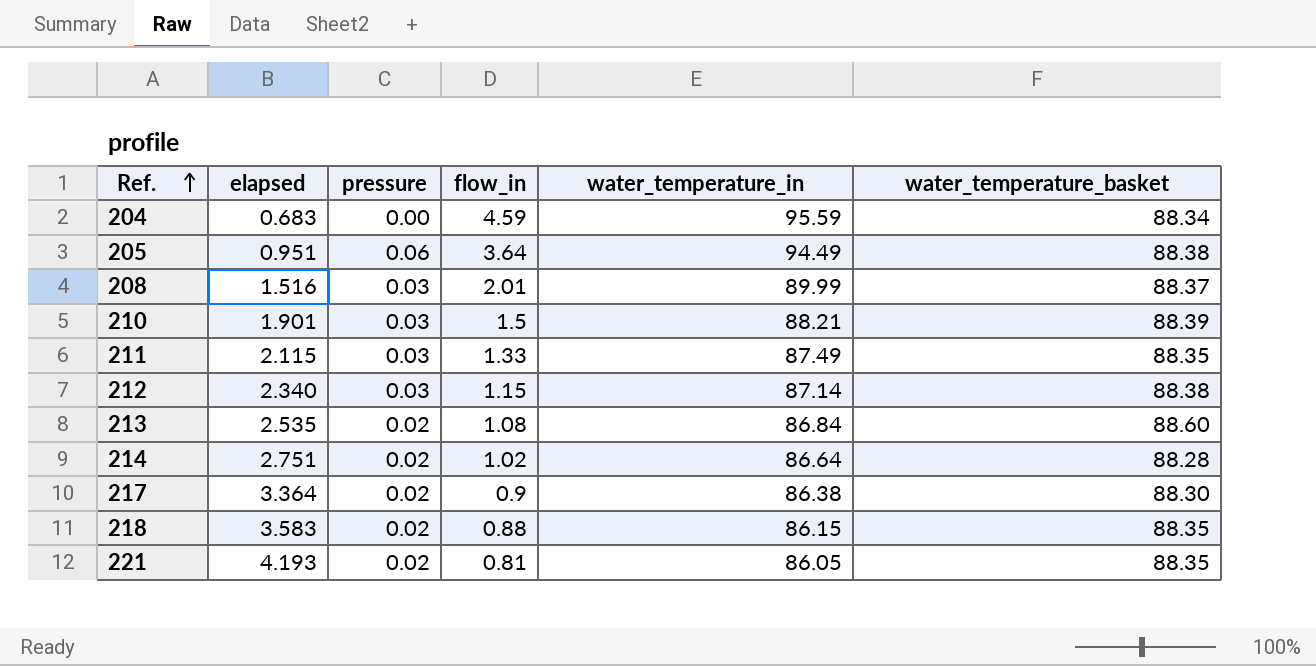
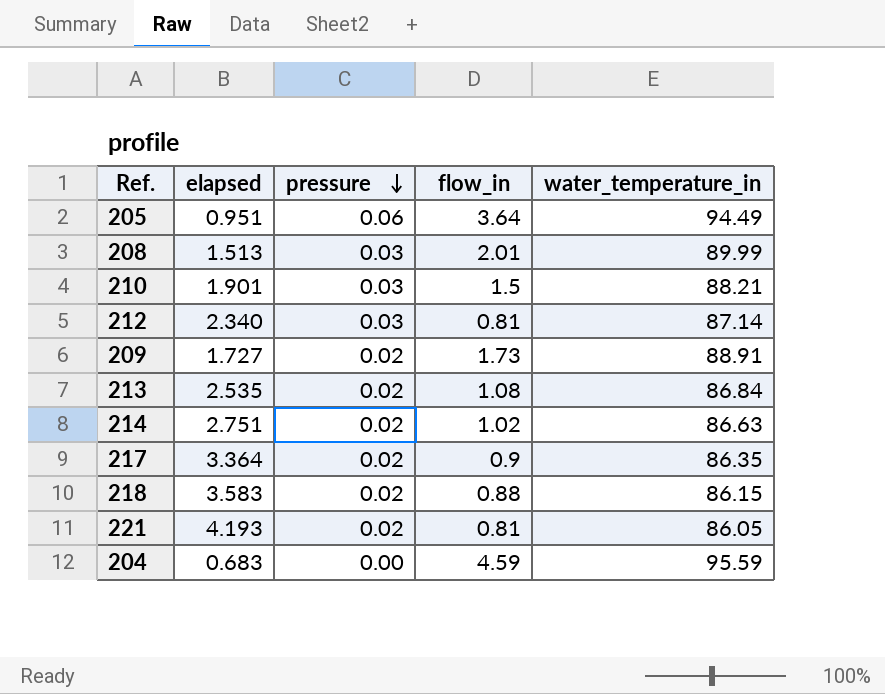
row order: Ref. ascending -> pressure descending
column water_temperature_basket | position: 6 -> none
row 211: 2.115 | 0.03 | 1.33 | 87.49 | 88.35 -> none
208 | elapsed: 1.516 -> 1.513
212 | flow_in: 1.15 -> 0.81
row 209: none -> 1.727 | 0.02 | 1.73 | 88.91
214 | water_temperature_in: 86.64 -> 86.63
217 | water_temperature_in: 86.38 -> 86.35

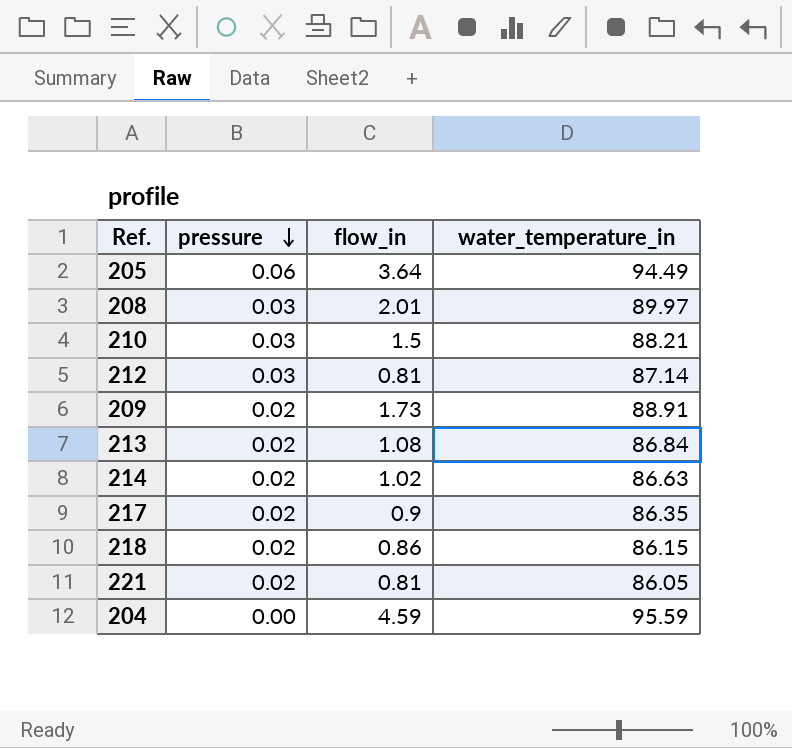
column elapsed | position: 2 -> none
208 | water_temperature_in: 89.99 -> 89.97
218 | flow_in: 0.88 -> 0.86

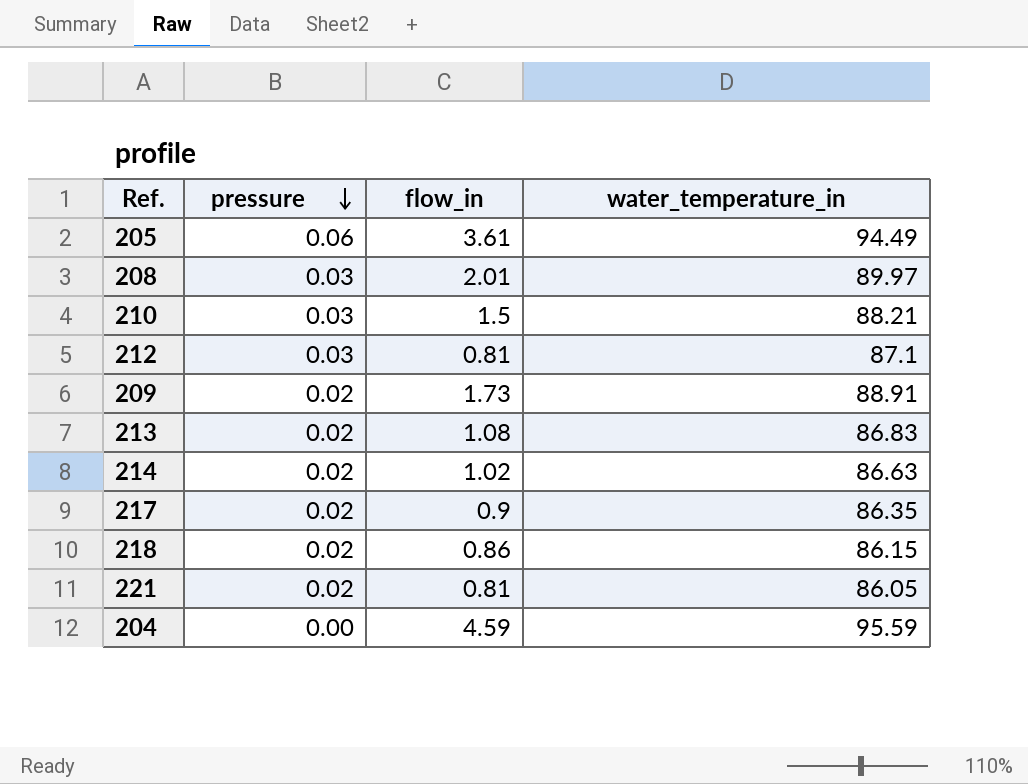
205 | flow_in: 3.64 -> 3.61
212 | water_temperature_in: 87.14 -> 87.1
213 | water_temperature_in: 86.84 -> 86.83

